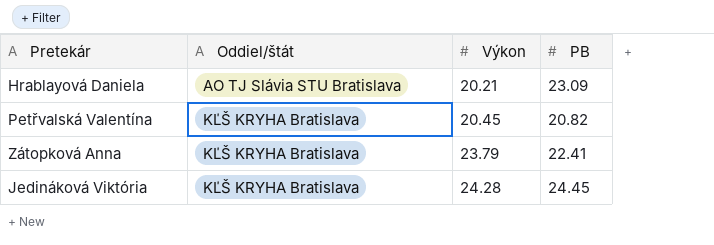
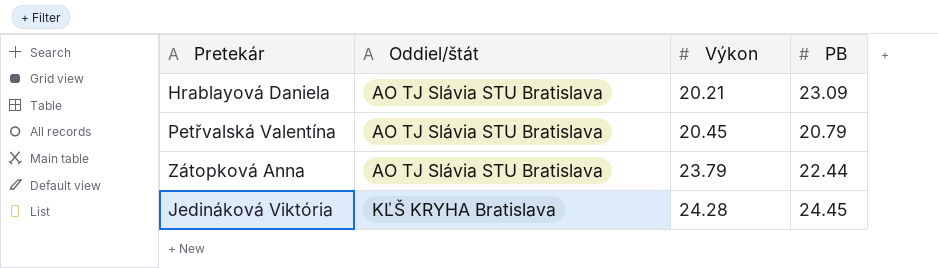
Petřvalská Valentína | Oddiel/štát: KĽŠ KRYHA Bratislava -> AO TJ Slávia STU Bratislava
Petřvalská Valentína | PB: 20.82 -> 20.79
Zátopková Anna | Oddiel/štát: KĽŠ KRYHA Bratislava -> AO TJ Slávia STU Bratislava
Zátopková Anna | PB: 22.41 -> 22.44

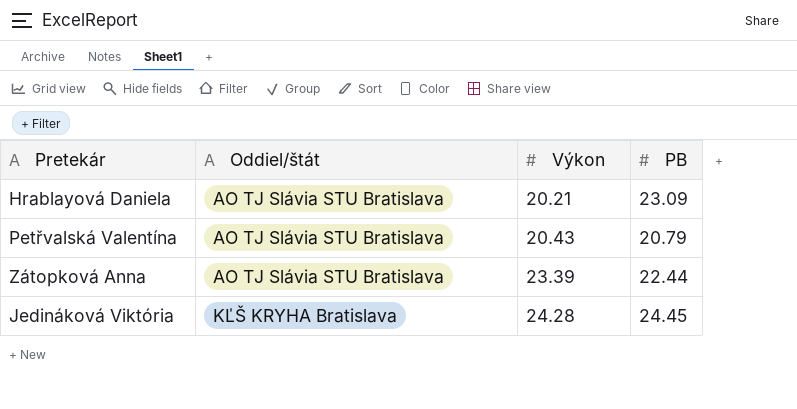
Petřvalská Valentína | Výkon: 20.45 -> 20.43
Zátopková Anna | Výkon: 23.79 -> 23.39

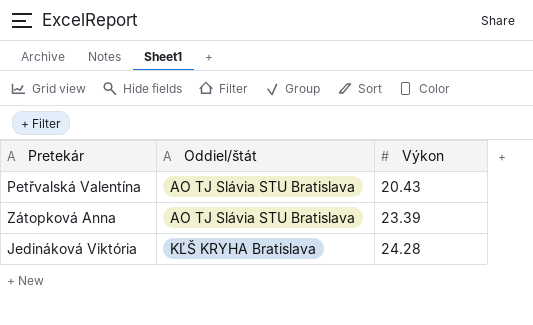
column PB | position: 4 -> none
row Hrablayová Daniela: AO TJ Slávia STU Bratislava | 20.21 | 23.09 -> none

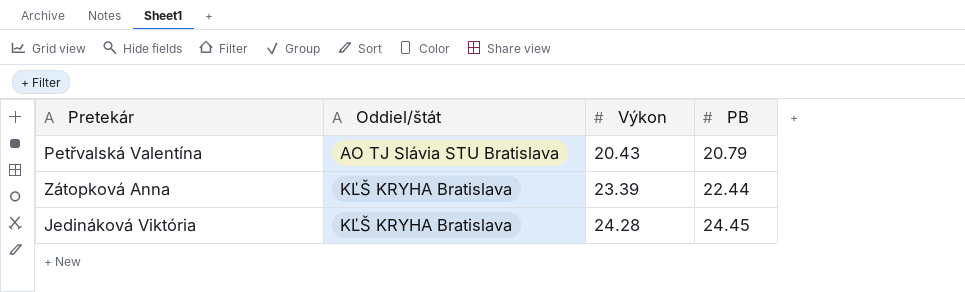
column PB | position: none -> 4
Zátopková Anna | Oddiel/štát: AO TJ Slávia STU Bratislava -> KĽŠ KRYHA Bratislava

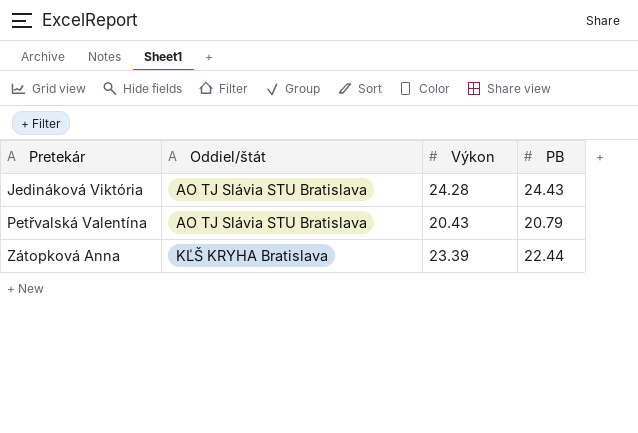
row order: Oddiel/štát ascending -> Pretekár ascending
Jedináková Viktória | Oddiel/štát: KĽŠ KRYHA Bratislava -> AO TJ Slávia STU Bratislava
Jedináková Viktória | PB: 24.45 -> 24.43

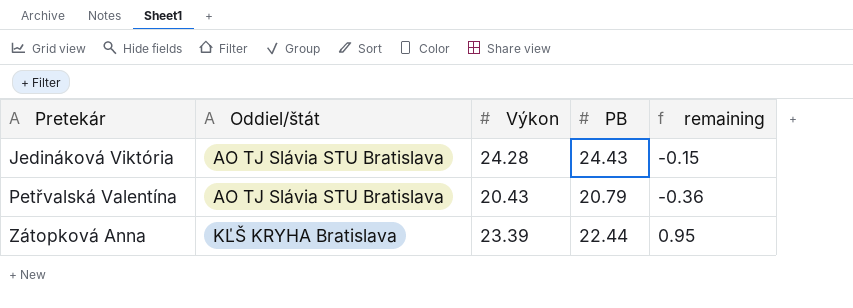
column remaining | formula: none -> [Výkon] - [PB]

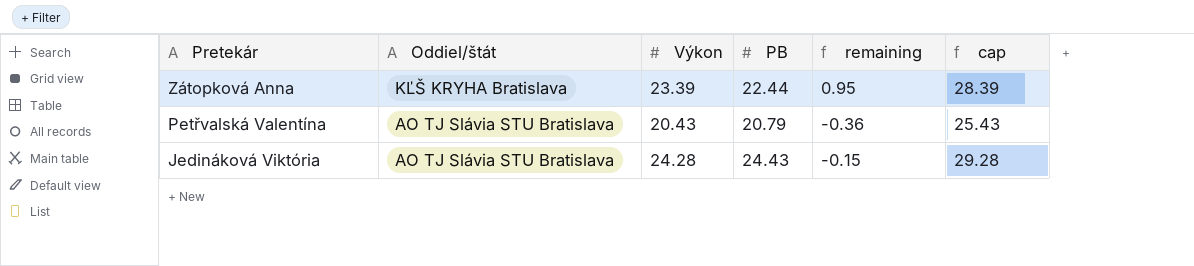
row order: Pretekár ascending -> Pretekár descending
column cap | formula: none -> [Výkon] + 5

